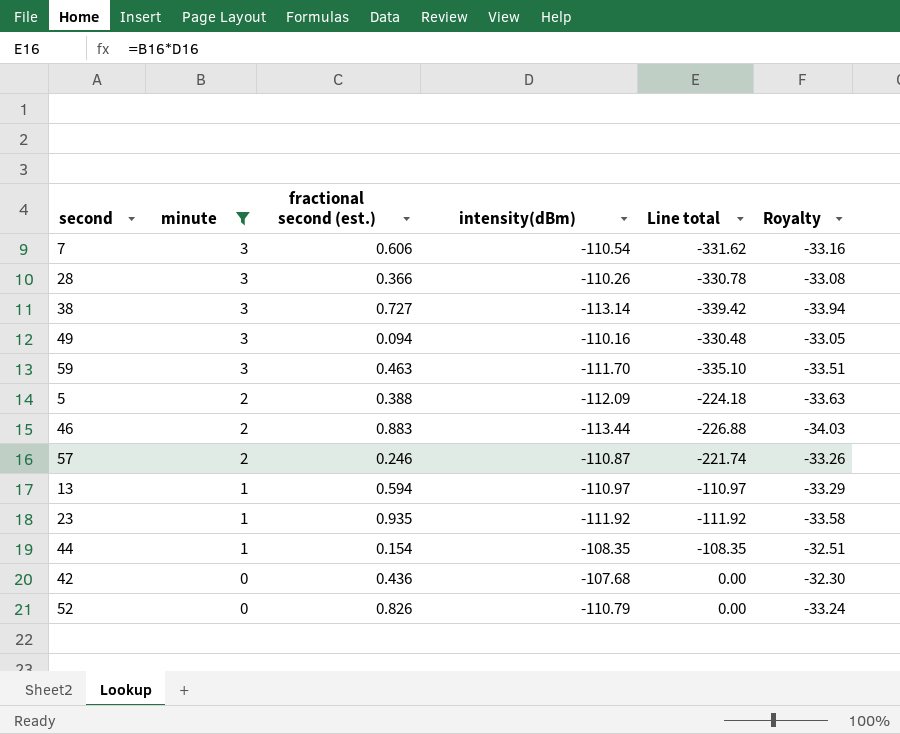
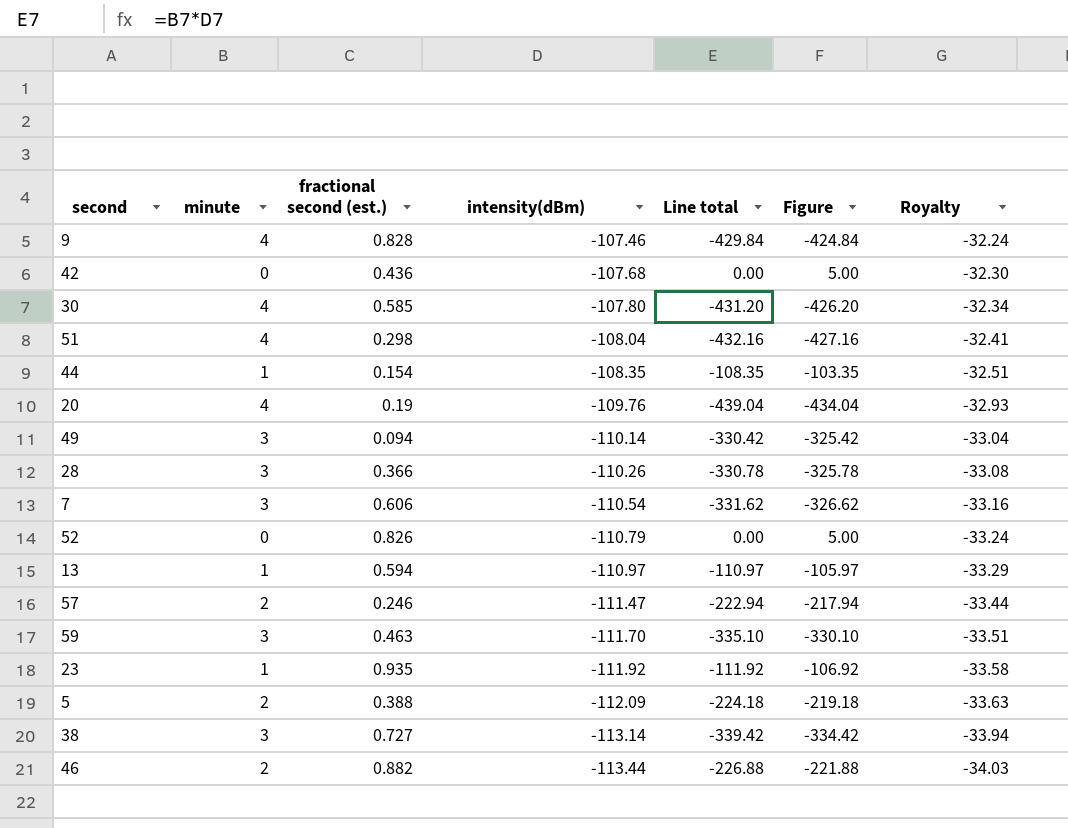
filter: minute != 4 -> none
row order: minute descending -> intensity(dBm) descending
column Figure | formula: none -> [Line total] + 5
49 | intensity(dBm): -110.16 -> -110.14
49 | Line total: -330.48 -> -330.42
49 | Royalty: -33.05 -> -33.04
57 | intensity(dBm): -110.87 -> -111.47
57 | Line total: -221.74 -> -222.94
57 | Royalty: -33.26 -> -33.44
46 | fractional second (est.): 0.883 -> 0.882

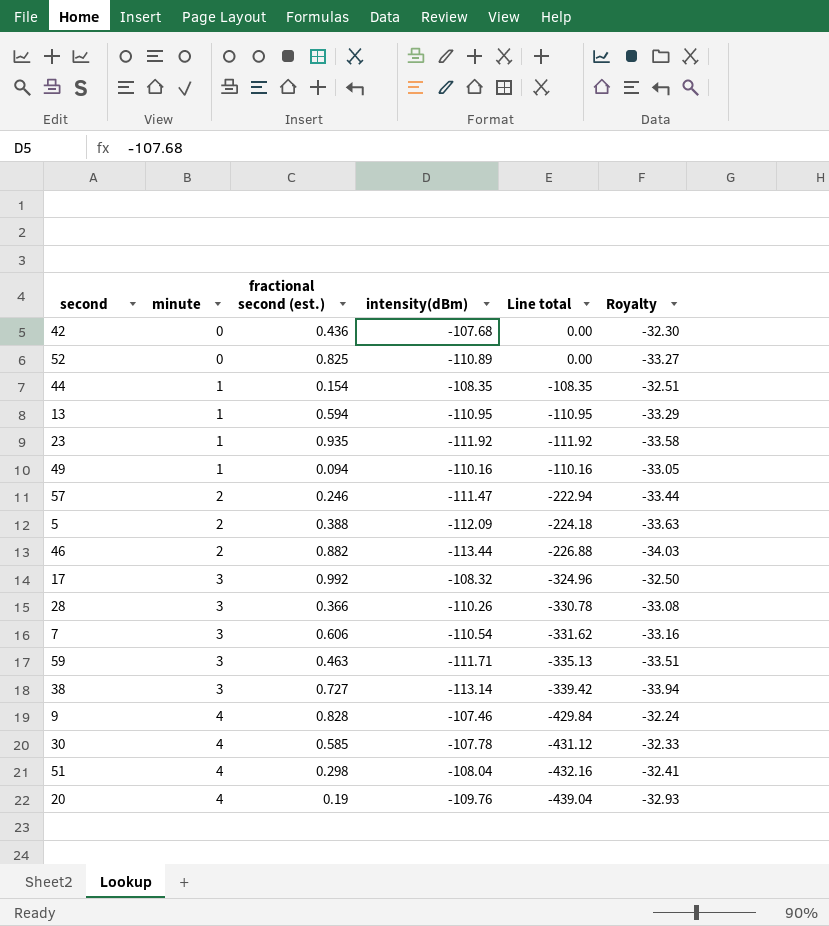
row order: intensity(dBm) descending -> minute ascending
column Figure | formula: [Line total] + 5 -> none
52 | fractional second (est.): 0.826 -> 0.825
52 | intensity(dBm): -110.79 -> -110.89
52 | Royalty: -33.24 -> -33.27
13 | intensity(dBm): -110.97 -> -110.95
13 | Line total: -110.97 -> -110.95
49 | minute: 3 -> 1
49 | intensity(dBm): -110.14 -> -110.16
49 | Line total: -330.42 -> -110.16
49 | Royalty: -33.04 -> -33.05
row 17: none -> 3 | 0.992 | -108.32 | -324.96 | -32.50
59 | intensity(dBm): -111.70 -> -111.71
59 | Line total: -335.10 -> -335.13
30 | intensity(dBm): -107.80 -> -107.78
30 | Line total: -431.20 -> -431.12
30 | Royalty: -32.34 -> -32.33

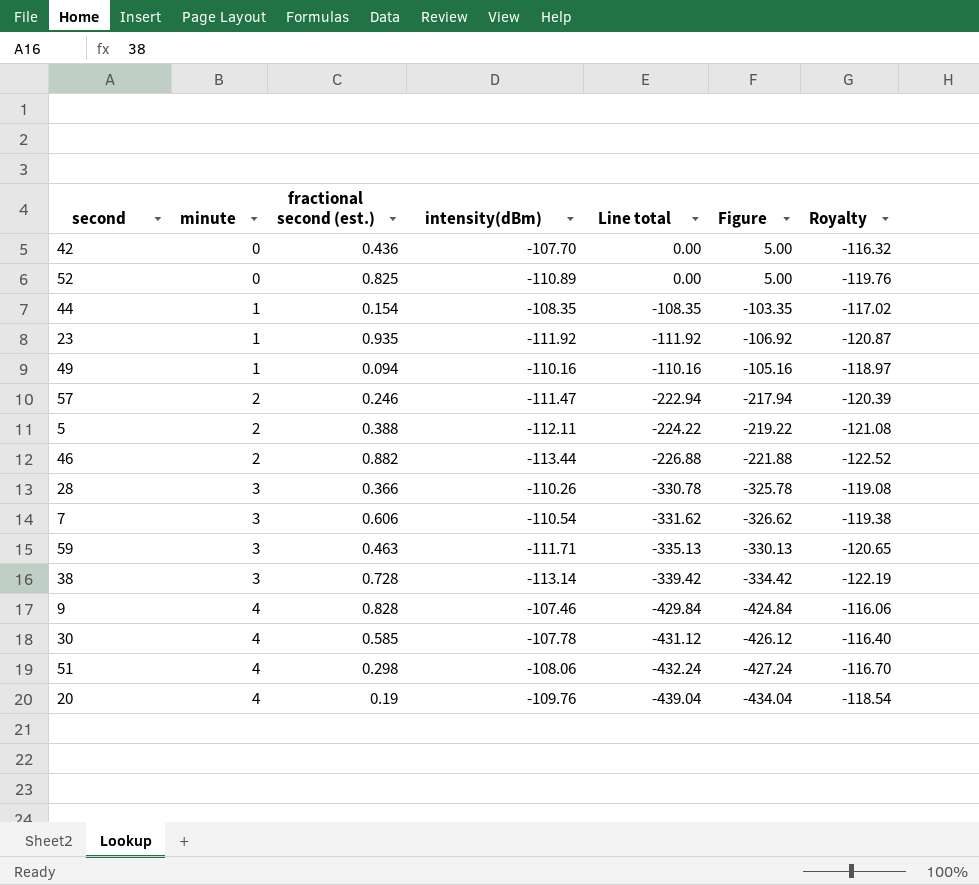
column Figure | formula: none -> [Line total] + 5
column Royalty | formula: [intensity(dBm)] * 0.3 -> [intensity(dBm)] * 1.08
row 13: 1 | 0.594 | -110.95 | -110.95 | -33.29 -> none
row 17: 3 | 0.992 | -108.32 | -324.96 | -32.50 -> none
42 | intensity(dBm): -107.68 -> -107.70
5 | intensity(dBm): -112.09 -> -112.11
5 | Line total: -224.18 -> -224.22
38 | fractional second (est.): 0.727 -> 0.728
51 | intensity(dBm): -108.04 -> -108.06
51 | Line total: -432.16 -> -432.24

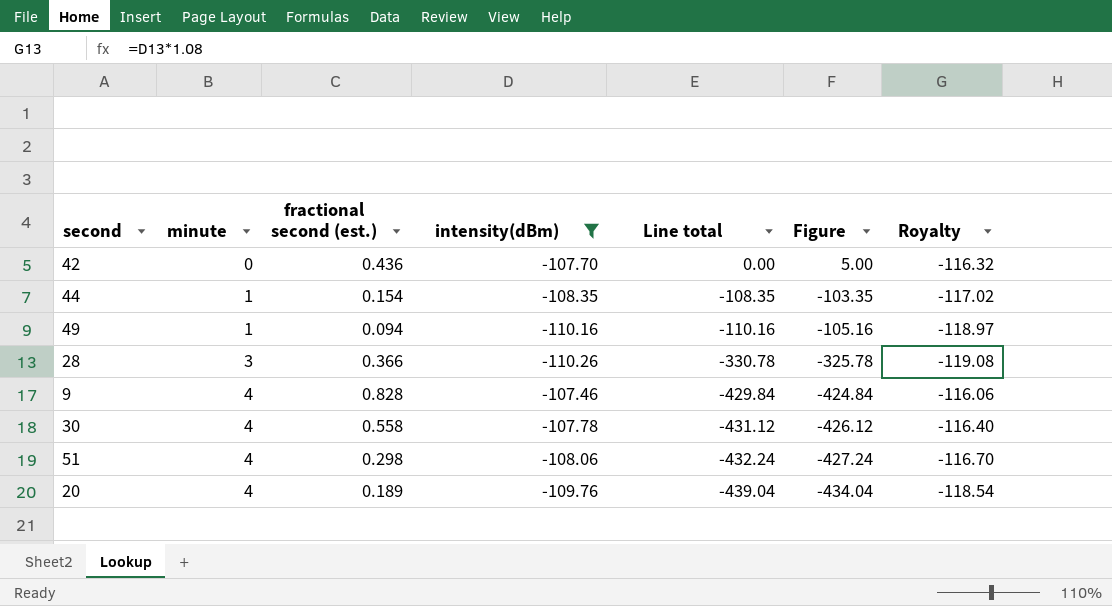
filter: none -> intensity(dBm) >= -110.26
30 | fractional second (est.): 0.585 -> 0.558
20 | fractional second (est.): 0.19 -> 0.189

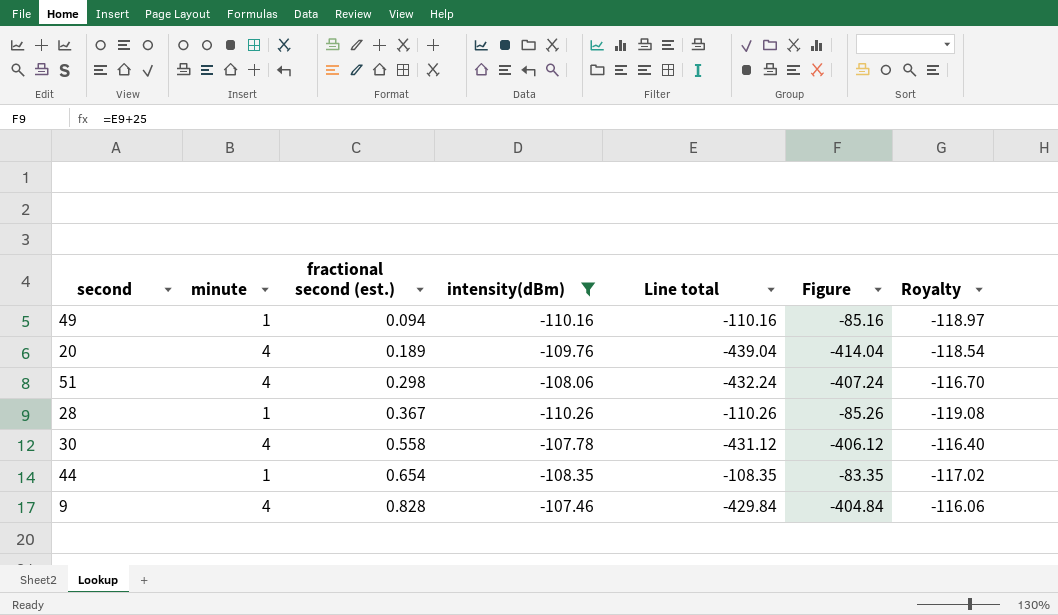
row order: minute ascending -> fractional second (est.) ascending
column Figure | formula: [Line total] + 5 -> [Line total] + 25
row 42: 0 | 0.436 | -107.70 | 0.00 | 5.00 | -116.32 -> none
28 | minute: 3 -> 1
28 | fractional second (est.): 0.366 -> 0.367
28 | Line total: -330.78 -> -110.26
44 | fractional second (est.): 0.154 -> 0.654

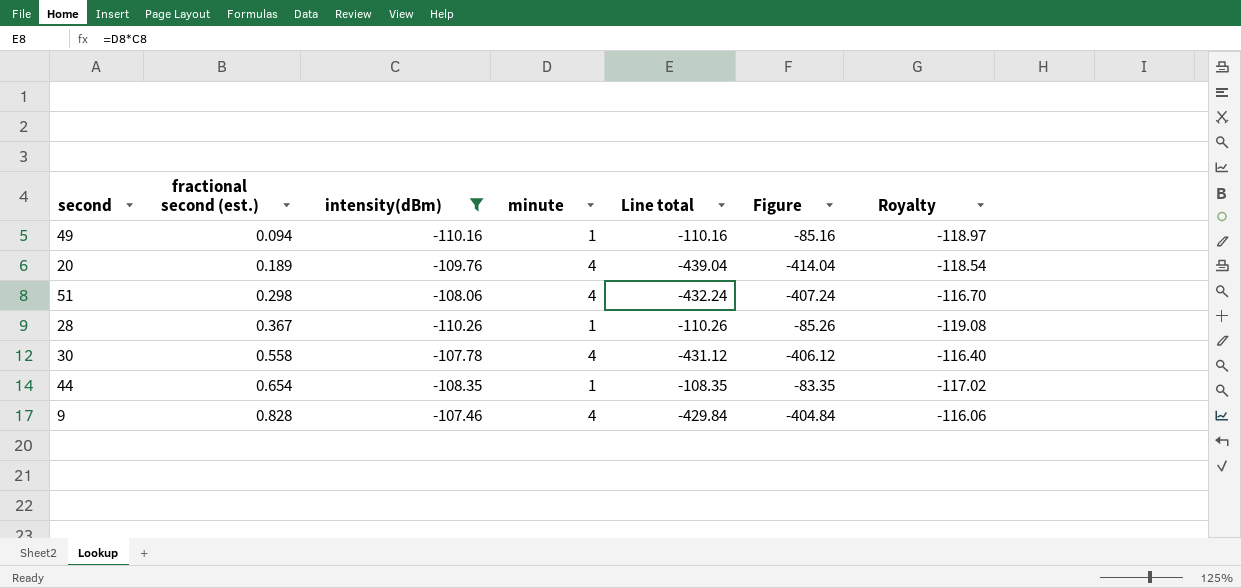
column minute | position: 2 -> 4

